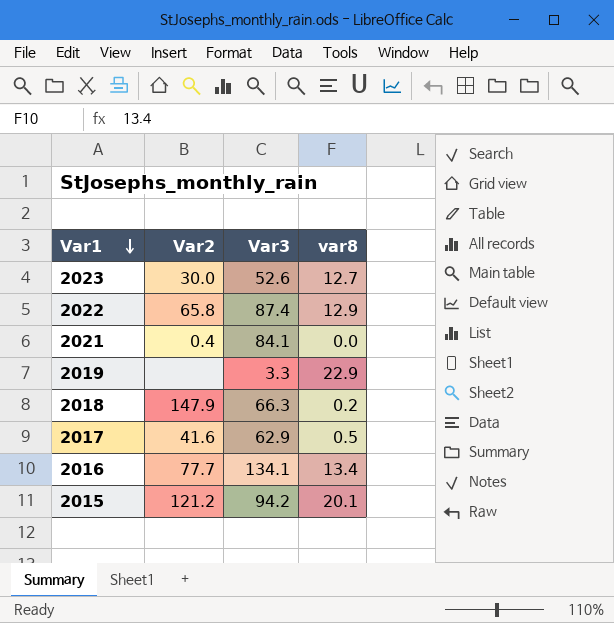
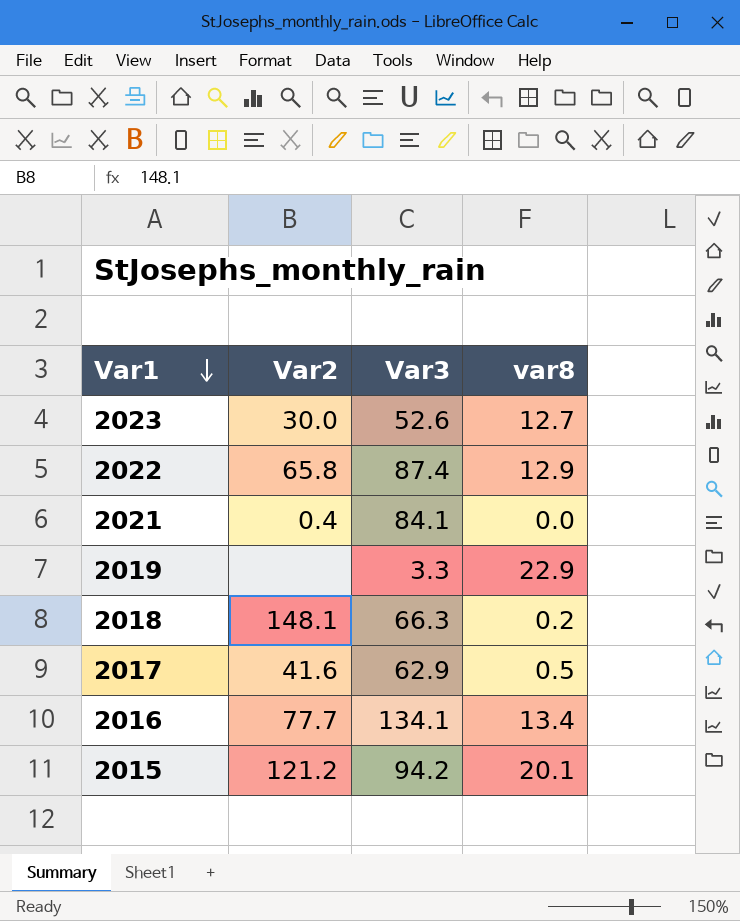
2018 | Var2: 147.9 -> 148.1

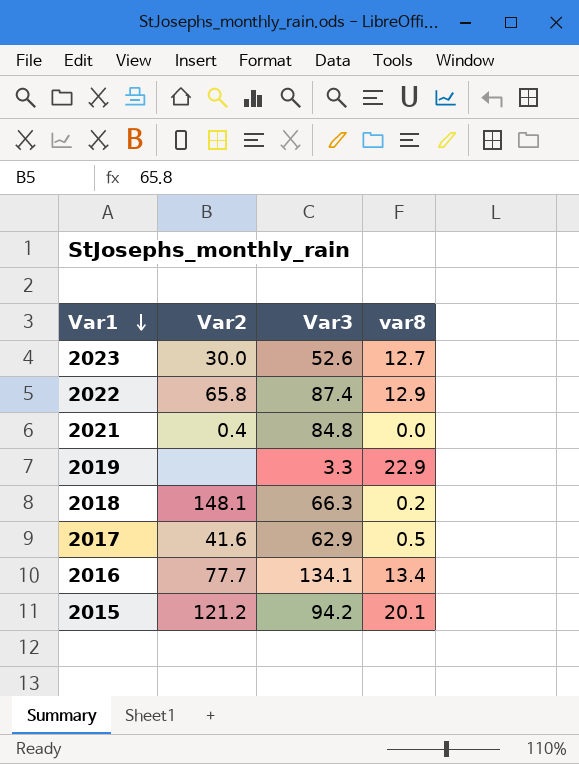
2021 | Var3: 84.1 -> 84.8

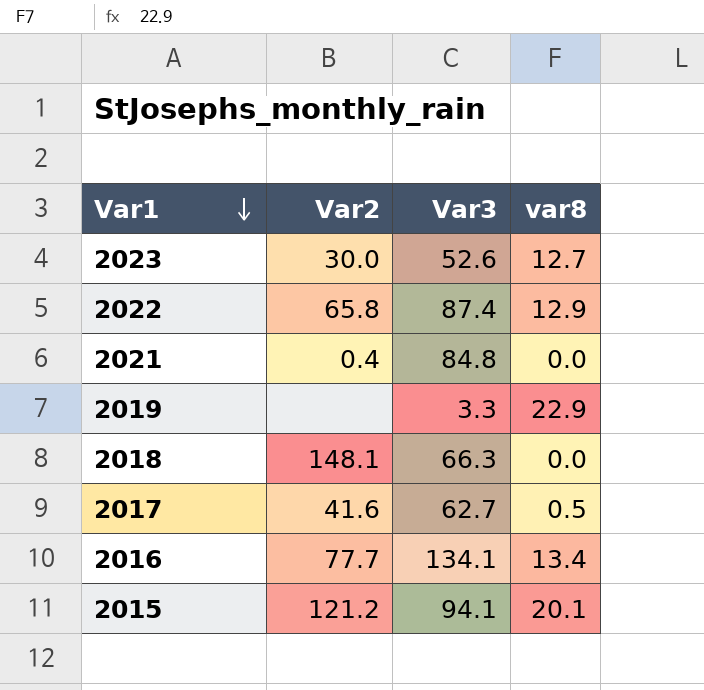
2018 | var8: 0.2 -> 0.0
2017 | Var3: 62.9 -> 62.7
2015 | Var3: 94.2 -> 94.1

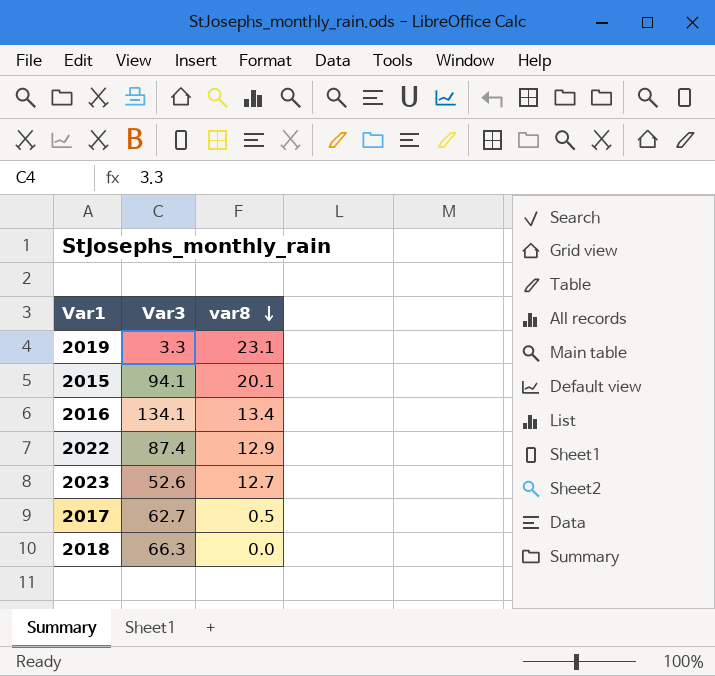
row order: Var1 descending -> var8 descending
column Var2 | position: 2 -> none
row 2021: 0.4 | 84.8 | 0.0 -> none
2019 | var8: 22.9 -> 23.1

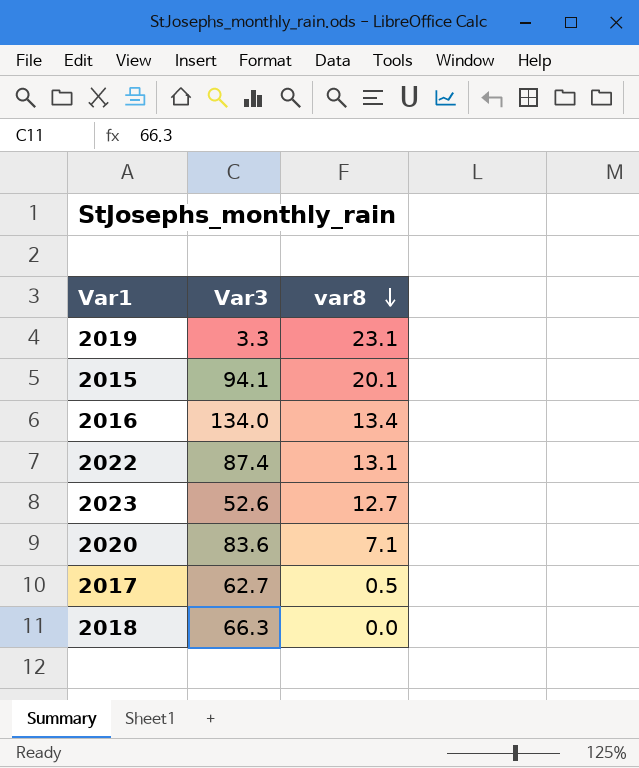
2016 | Var3: 134.1 -> 134.0
2022 | var8: 12.9 -> 13.1
row 2020: none -> 83.6 | 7.1

